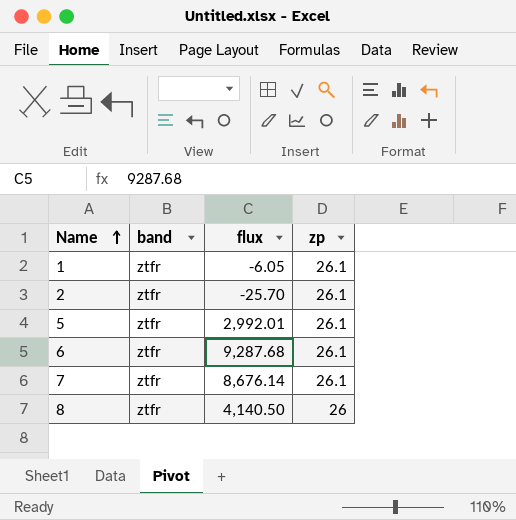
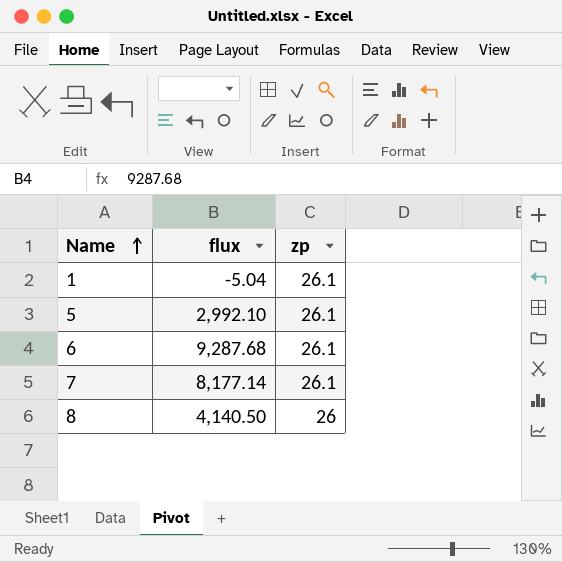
column band | position: 2 -> none
row 2: ztfr | -25.70 | 26.1 -> none
1 | flux: -6.05 -> -5.04
5 | flux: 2,992.01 -> 2,992.10
7 | flux: 8,676.14 -> 8,177.14

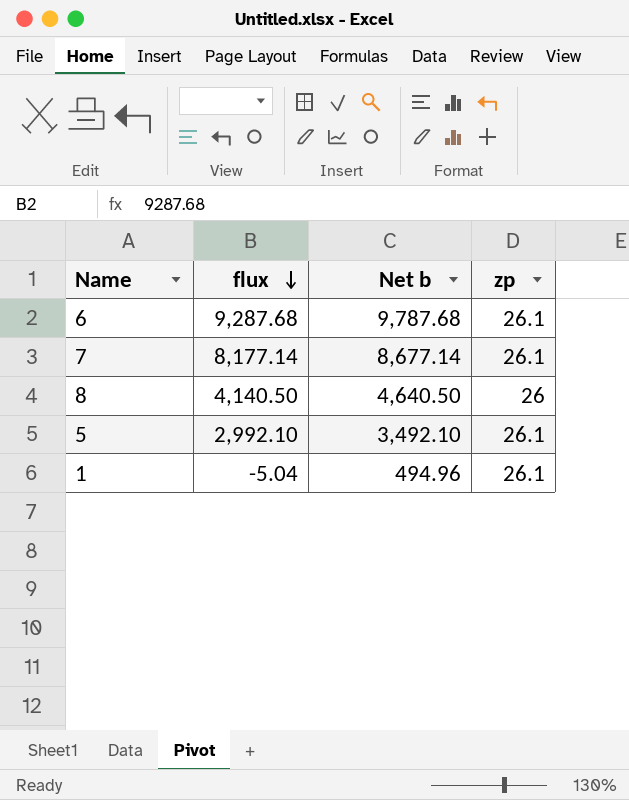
row order: Name ascending -> flux descending
column Net b | formula: none -> [flux] + 500

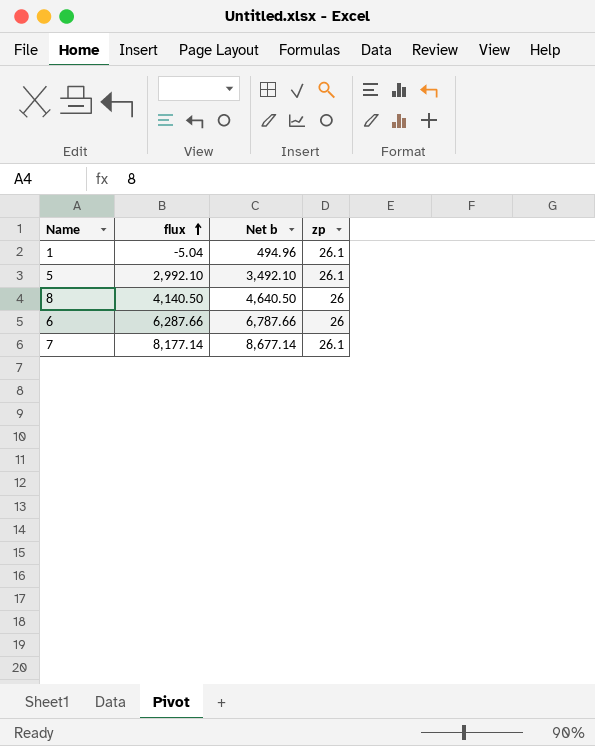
row order: flux descending -> flux ascending
6 | flux: 9,287.68 -> 6,287.66
6 | Net b: 9,787.68 -> 6,787.66
6 | zp: 26.1 -> 26

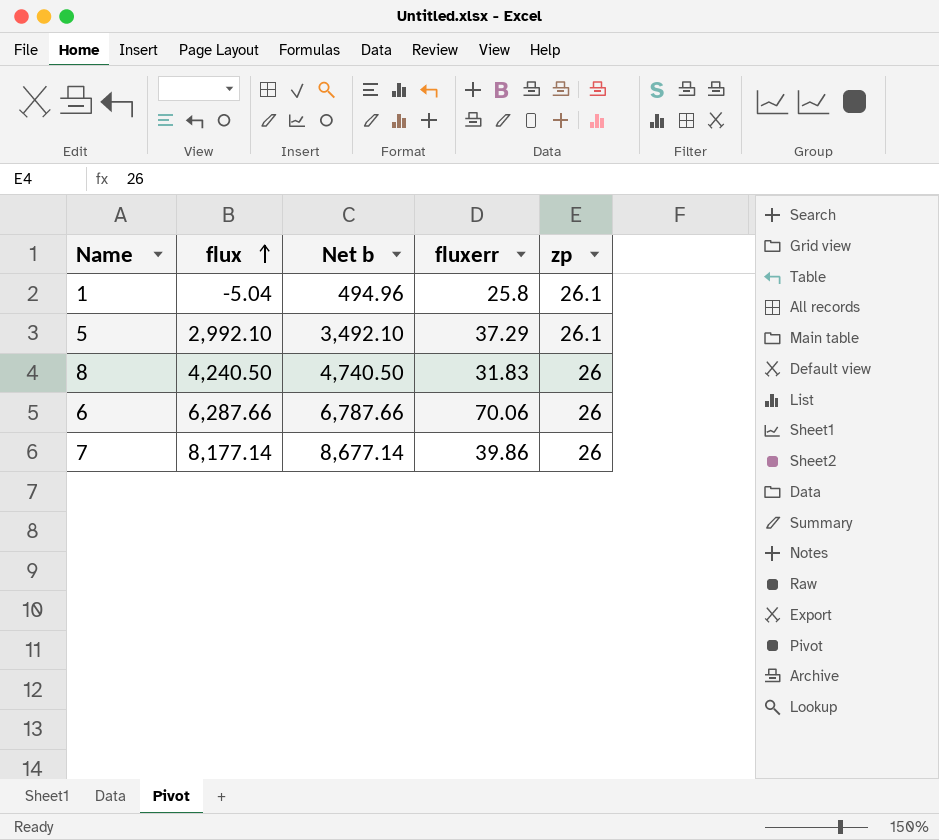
column fluxerr | position: none -> 4
8 | flux: 4,140.50 -> 4,240.50
8 | Net b: 4,640.50 -> 4,740.50
7 | zp: 26.1 -> 26

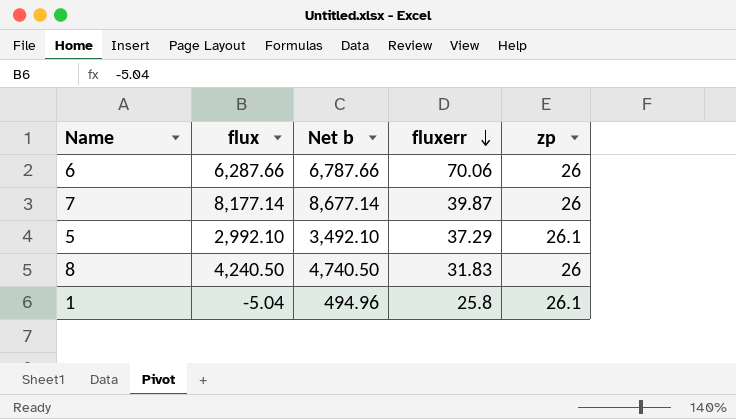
row order: flux ascending -> fluxerr descending
7 | fluxerr: 39.86 -> 39.87

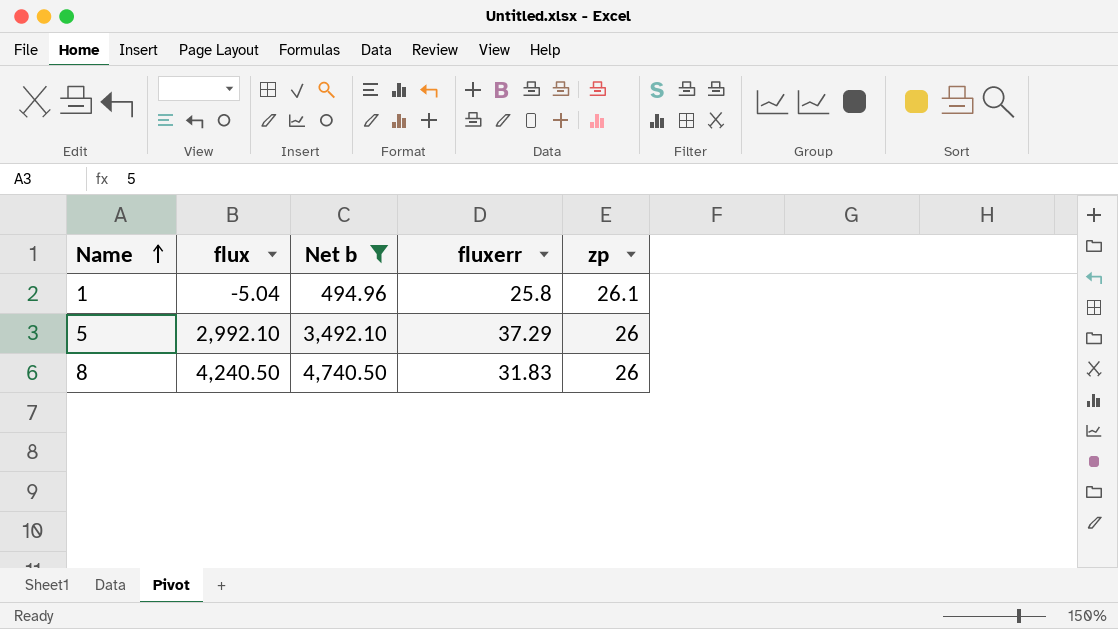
filter: none -> Net b <= 4,740.50
row order: fluxerr descending -> Name ascending
5 | zp: 26.1 -> 26

